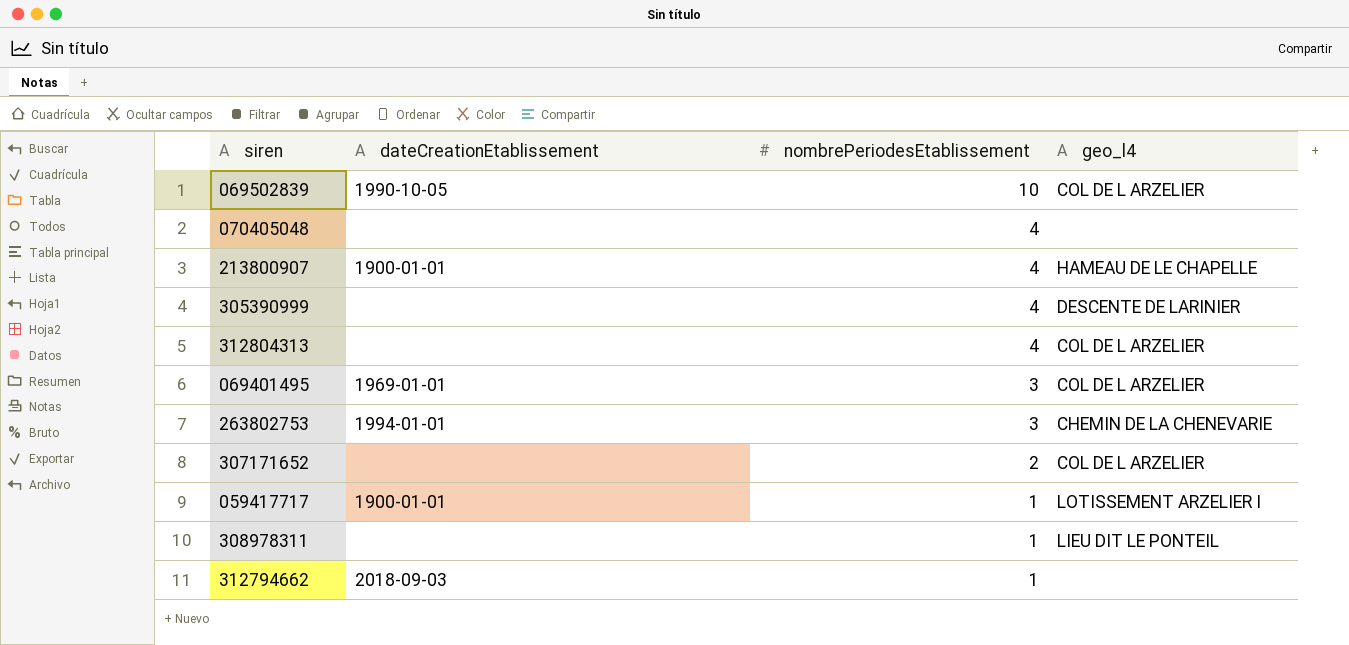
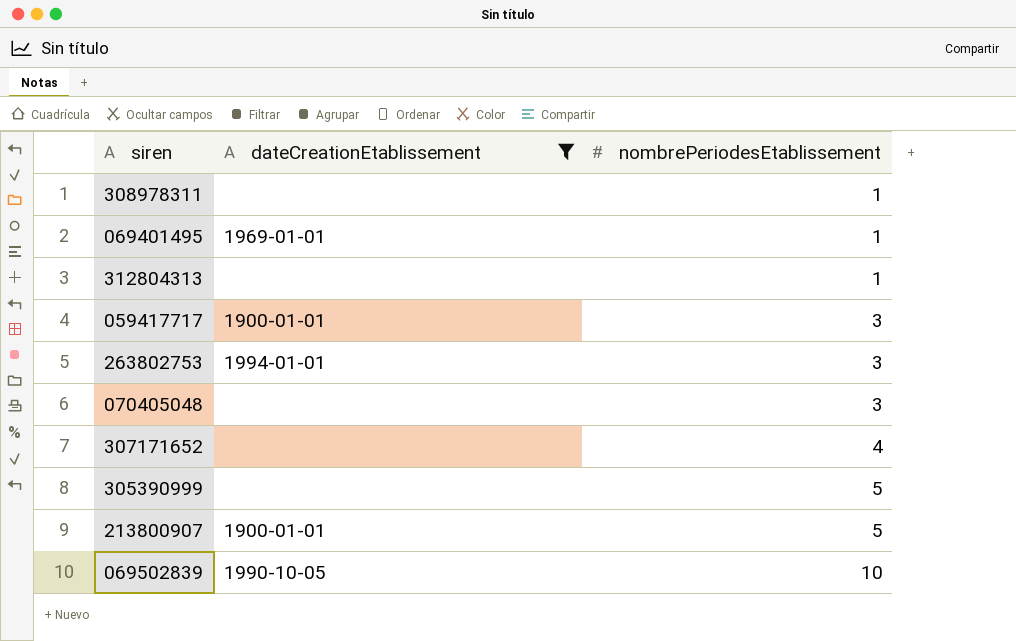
filter: none -> dateCreationEtablissement != 2018-09-03
row order: nombrePeriodesEtablissement descending -> nombrePeriodesEtablissement ascending
column geo_l4 | position: 4 -> none
069401495 | nombrePeriodesEtablissement: 3 -> 1
312804313 | nombrePeriodesEtablissement: 4 -> 1
059417717 | nombrePeriodesEtablissement: 1 -> 3
070405048 | nombrePeriodesEtablissement: 4 -> 3
307171652 | nombrePeriodesEtablissement: 2 -> 4
305390999 | nombrePeriodesEtablissement: 4 -> 5
213800907 | nombrePeriodesEtablissement: 4 -> 5

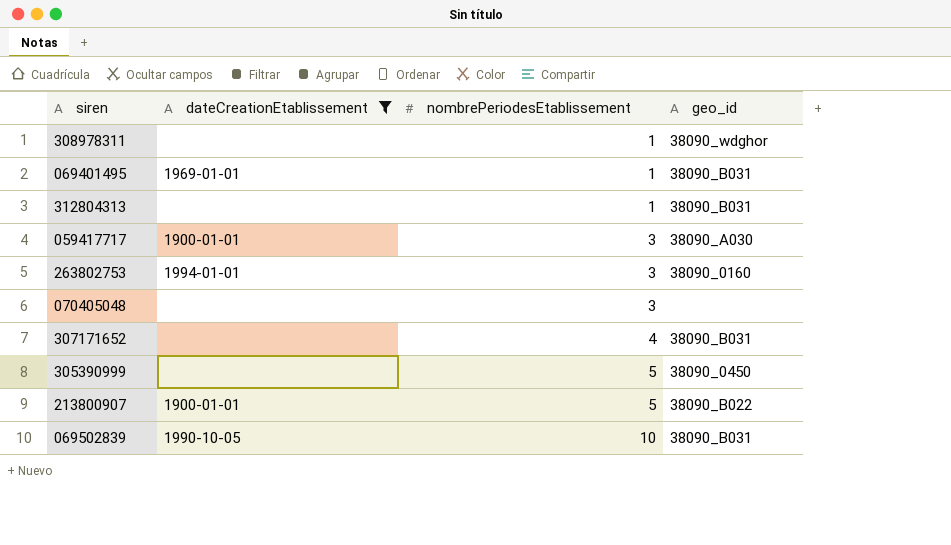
column geo_id | position: none -> 4

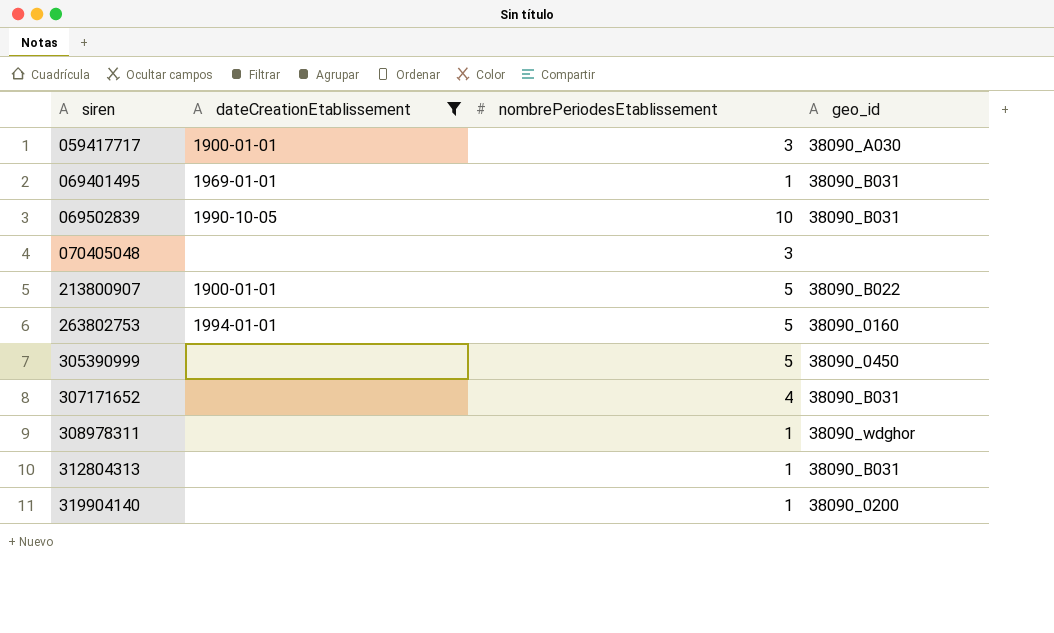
row order: nombrePeriodesEtablissement ascending -> siren ascending
263802753 | nombrePeriodesEtablissement: 3 -> 5
row 319904140: none -> none | 1 | 38090_0200

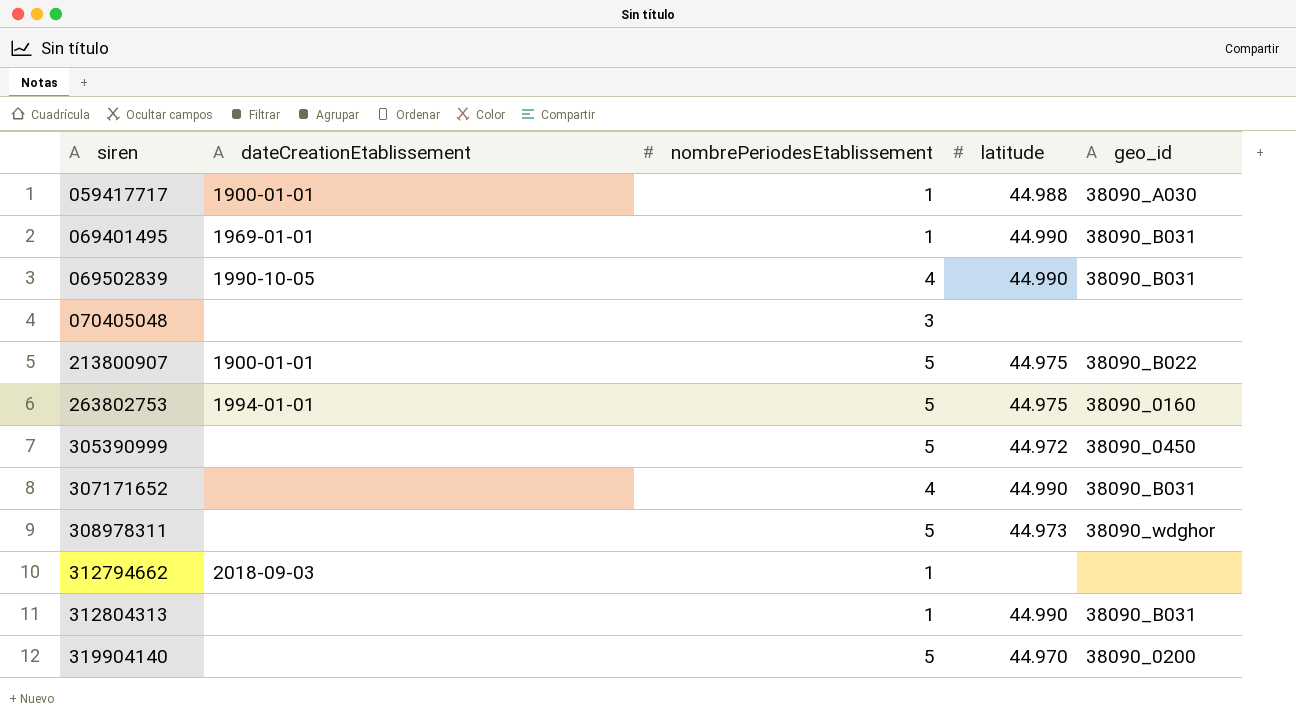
filter: dateCreationEtablissement != 2018-09-03 -> none
column latitude | position: none -> 4
059417717 | nombrePeriodesEtablissement: 3 -> 1
069502839 | nombrePeriodesEtablissement: 10 -> 4
308978311 | nombrePeriodesEtablissement: 1 -> 5
319904140 | nombrePeriodesEtablissement: 1 -> 5

